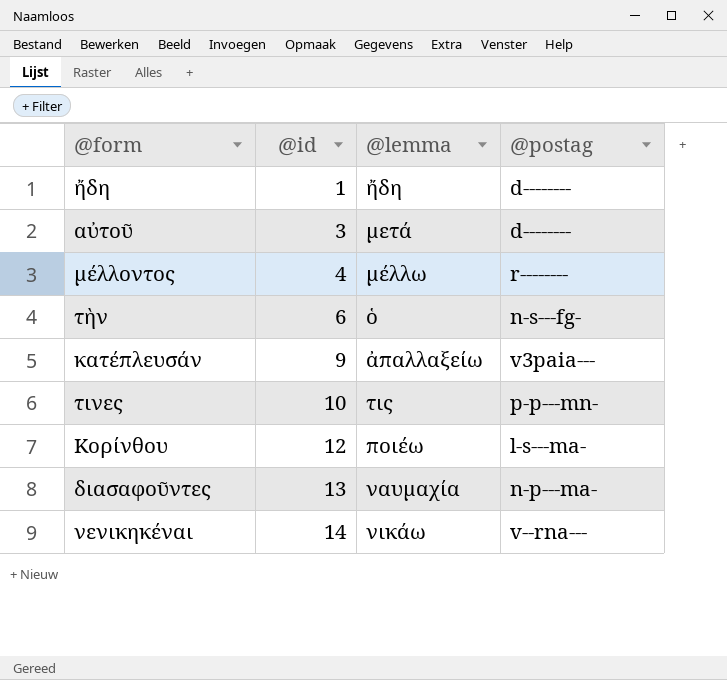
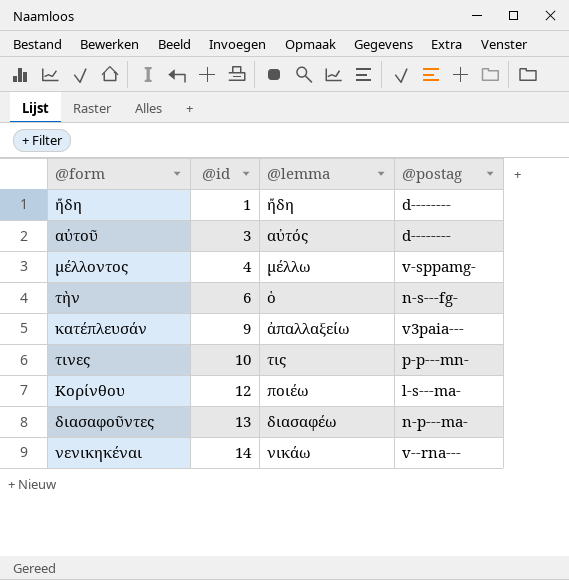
αὐτοῦ | @lemma: μετά -> αὐτός
μέλλοντος | @postag: r-------- -> v-sppamg-
διασαφοῦντες | @lemma: ναυμαχία -> διασαφέω

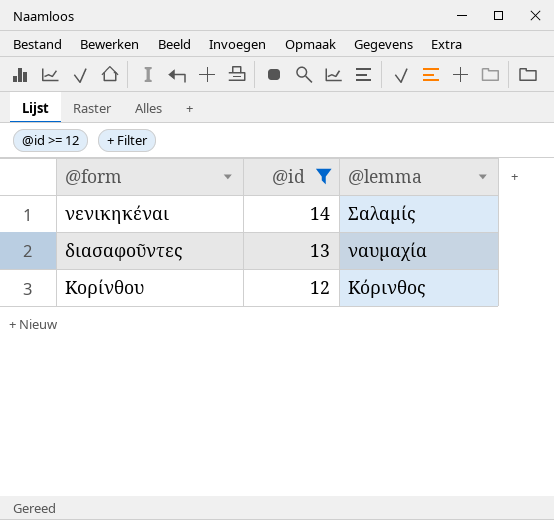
filter: none -> @id >= 12
row order: @id ascending -> @id descending
column @postag | position: 4 -> none
νενικηκέναι | @lemma: νικάω -> Σαλαμίς
διασαφοῦντες | @lemma: διασαφέω -> ναυμαχία
Κορίνθου | @lemma: ποιέω -> Κόρινθος

